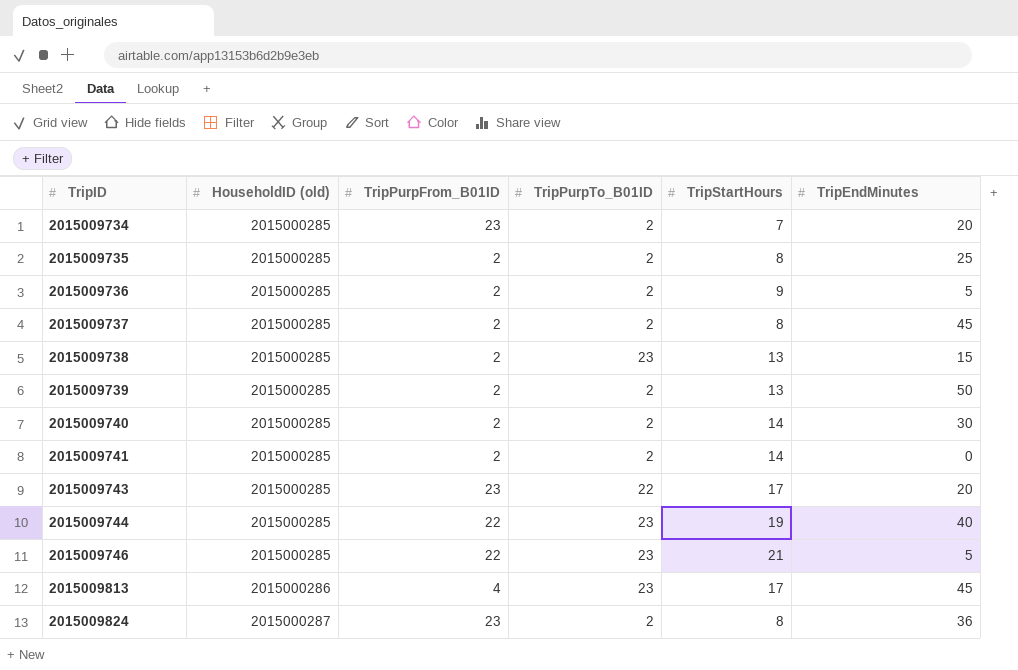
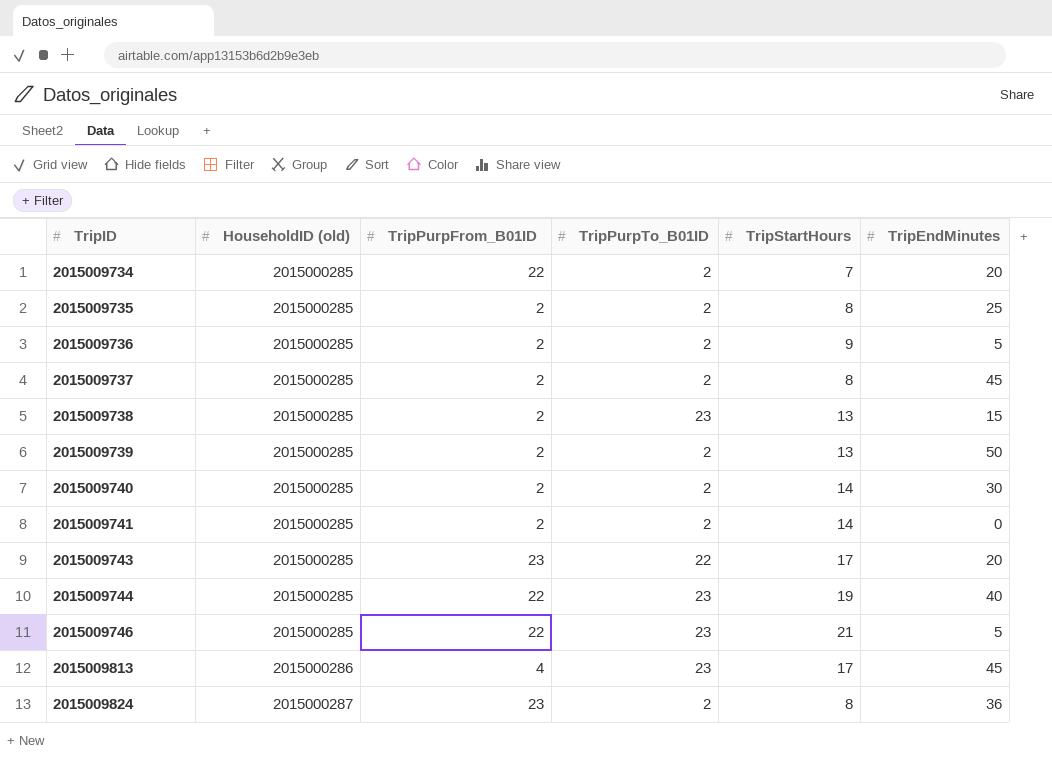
2015009734 | TripPurpFrom_B01ID: 23 -> 22

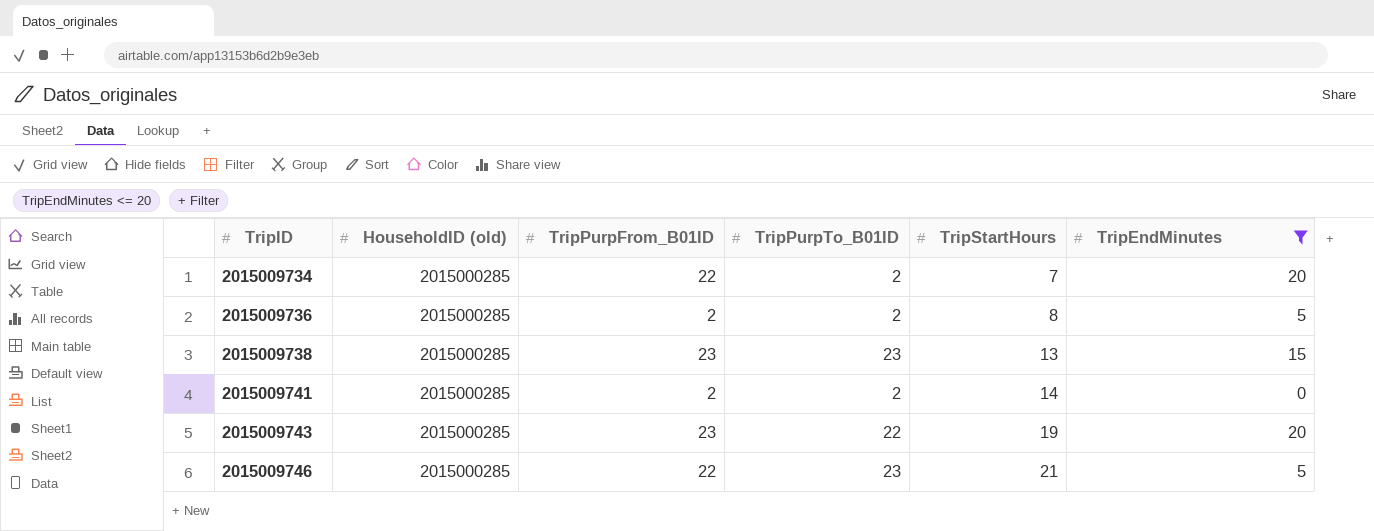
filter: none -> TripEndMinutes <= 20
2015009736 | TripStartHours: 9 -> 8
2015009738 | TripPurpFrom_B01ID: 2 -> 23
2015009743 | TripStartHours: 17 -> 19

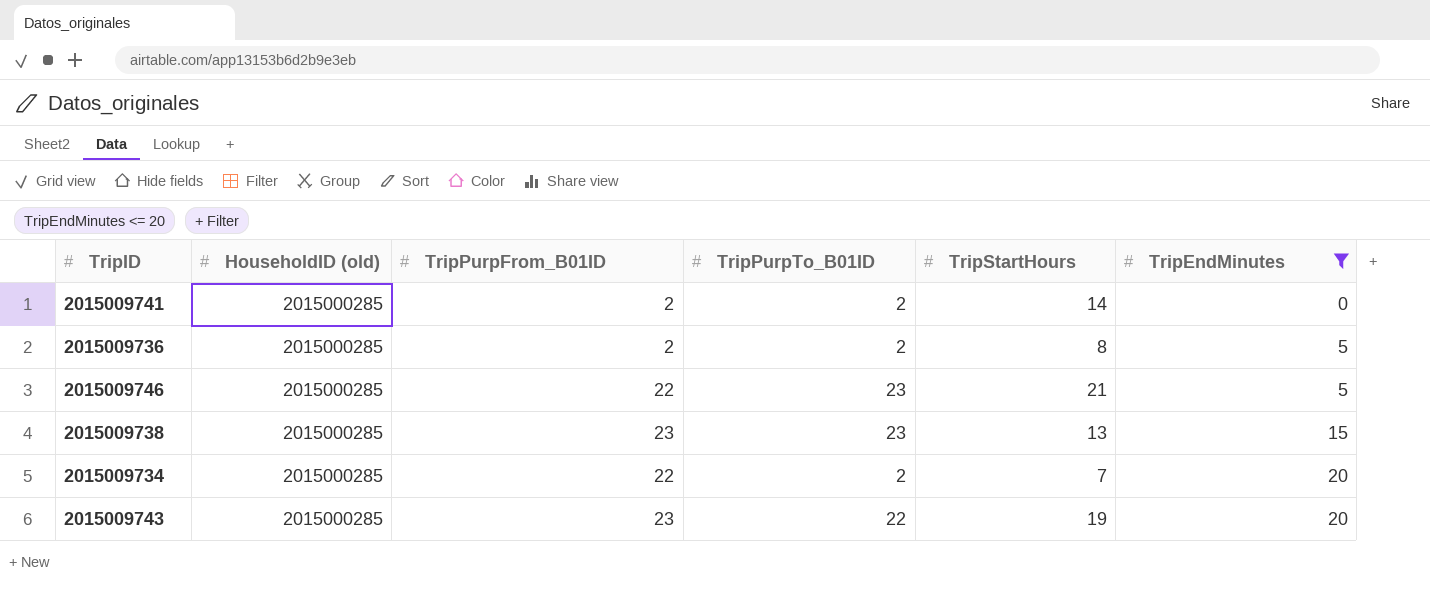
row order: TripID ascending -> TripEndMinutes ascending

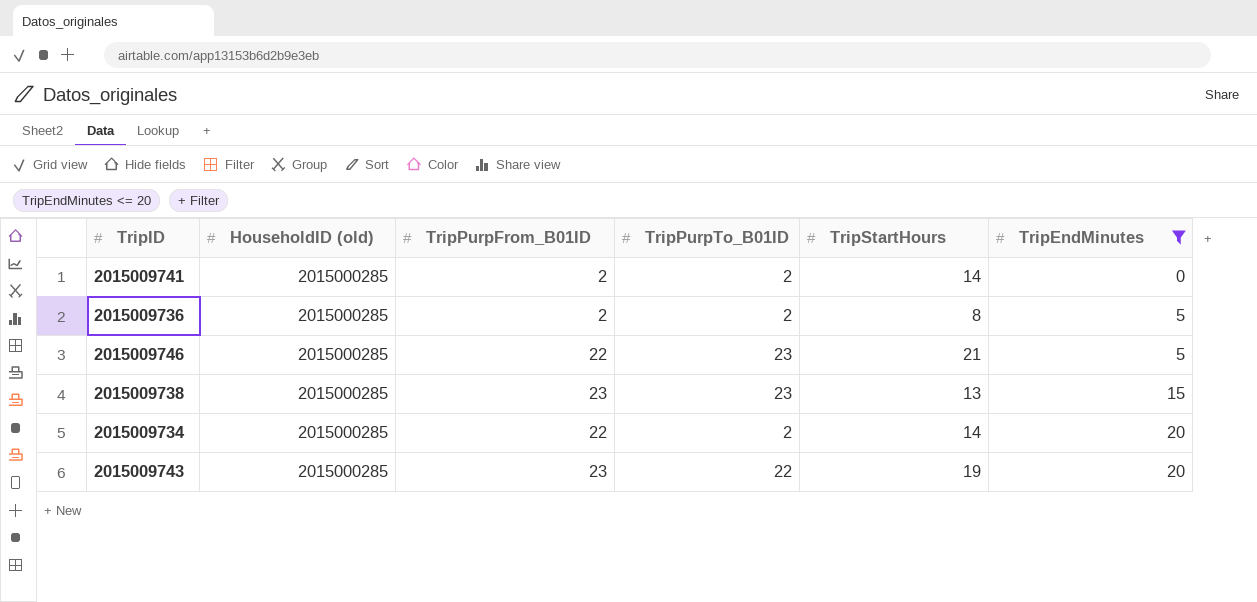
2015009734 | TripStartHours: 7 -> 14

